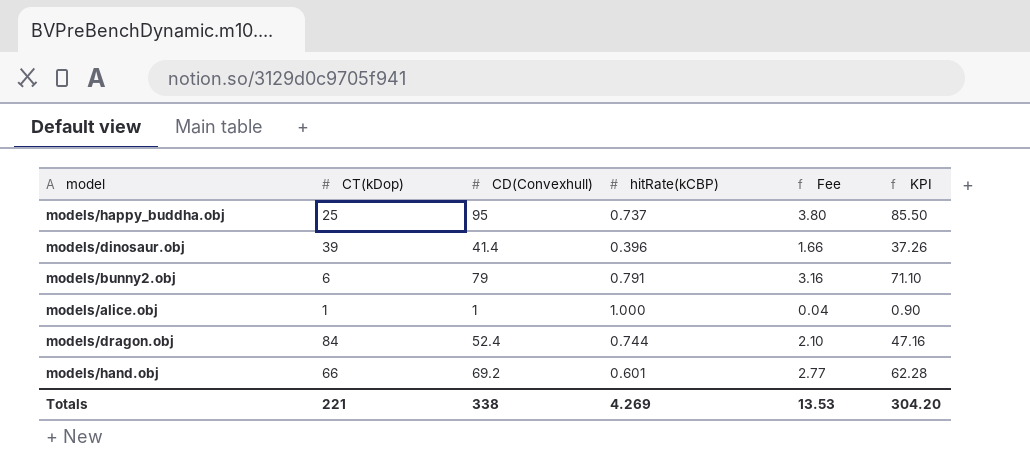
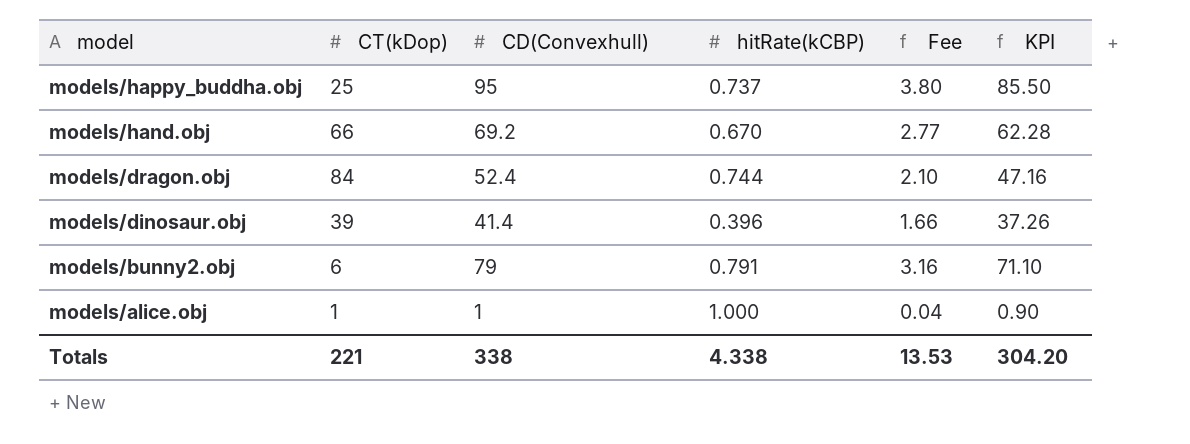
row order: none -> model descending
models/hand.obj | hitRate(kCBP): 0.601 -> 0.670
Totals | hitRate(kCBP): 4.269 -> 4.338

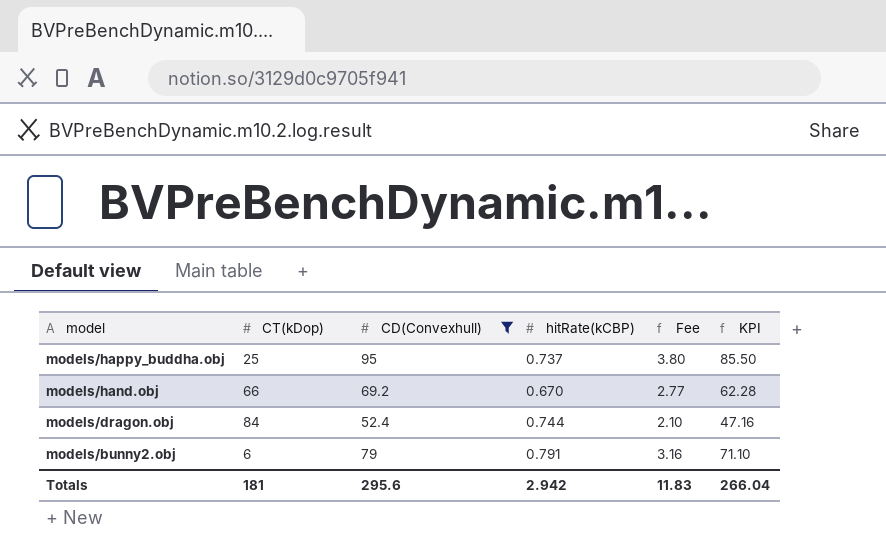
filter: none -> CD(Convexhull) >= 52.4
Totals | CT(kDop): 221 -> 181
Totals | CD(Convexhull): 338 -> 295.6
Totals | hitRate(kCBP): 4.338 -> 2.942
Totals | Fee: 13.53 -> 11.83
Totals | KPI: 304.20 -> 266.04

